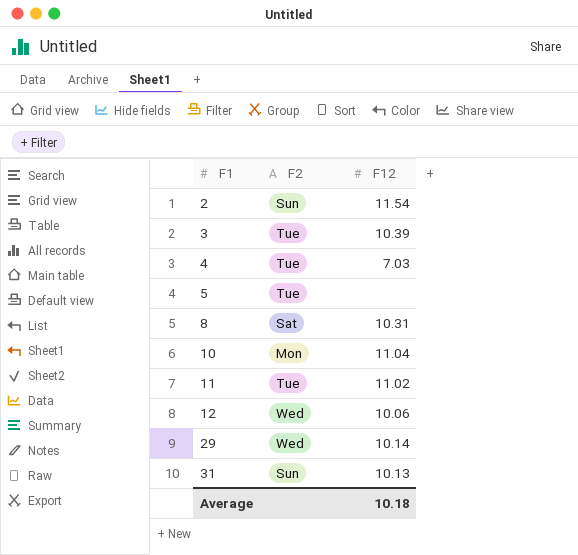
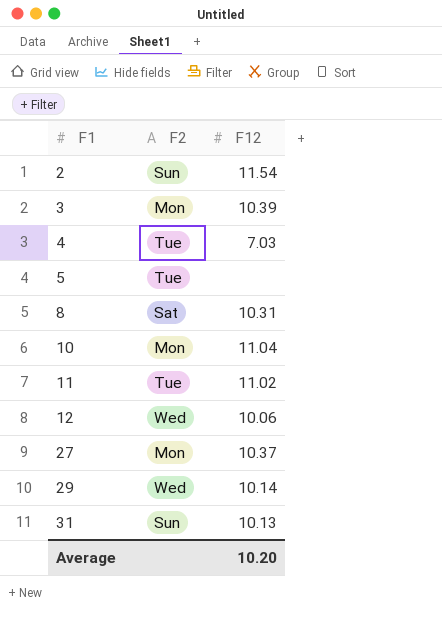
3 | F2: Tue -> Mon
row 27: none -> Mon | 10.37
Average | F12: 10.18 -> 10.20

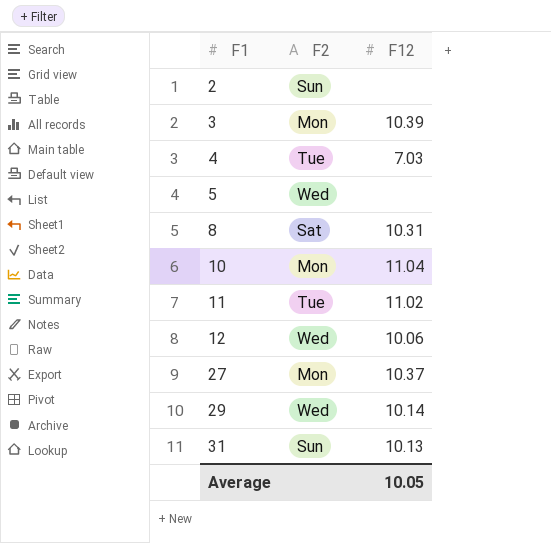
2 | F12: 11.54 -> none
5 | F2: Tue -> Wed
Average | F12: 10.20 -> 10.05

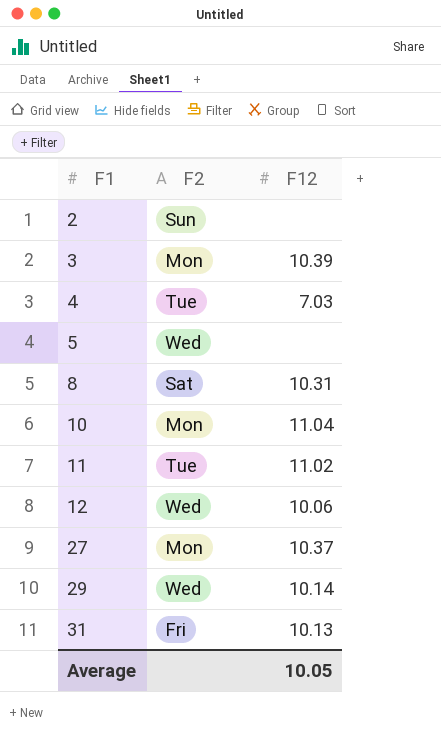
31 | F2: Sun -> Fri

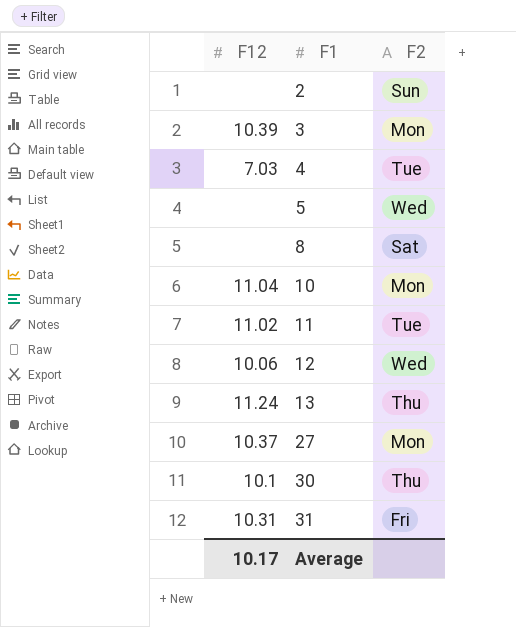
column F12 | position: 3 -> 1
row 29: Wed | 10.14 -> none
8 | F12: 10.31 -> none
row 13: none -> 11.24 | Thu
row 30: none -> 10.1 | Thu
31 | F12: 10.13 -> 10.31
Average | F12: 10.05 -> 10.17

